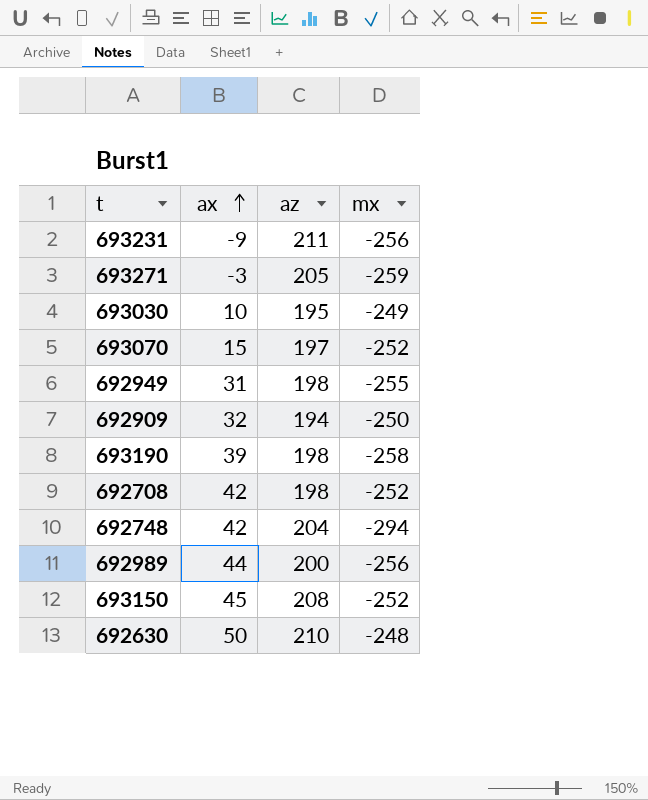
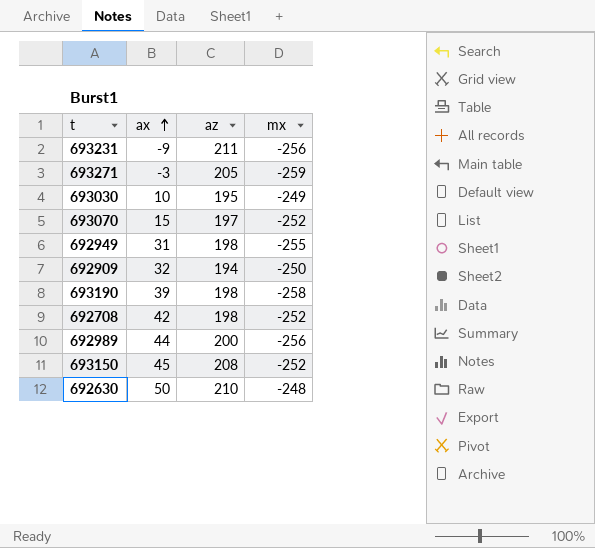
row 692748: 42 | 204 | -294 -> none

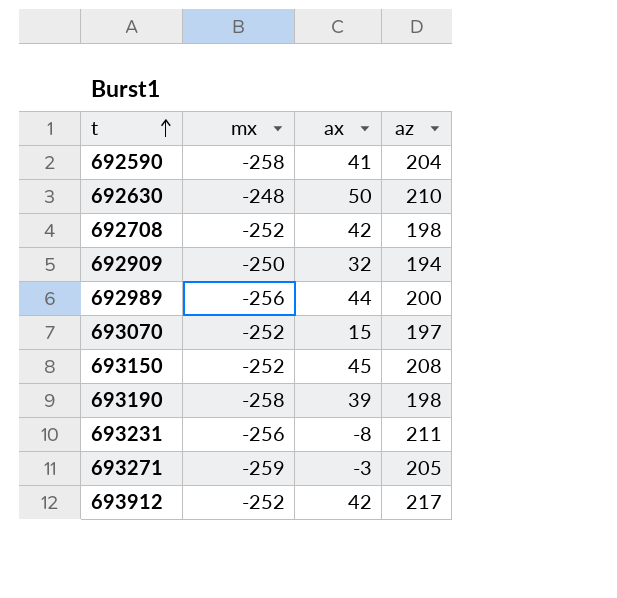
row order: ax ascending -> t ascending
column mx | position: 4 -> 2
row 693030: 10 | 195 | -249 -> none
row 692949: 31 | 198 | -255 -> none
row 692590: none -> -258 | 41 | 204
693231 | ax: -9 -> -8
row 693912: none -> -252 | 42 | 217

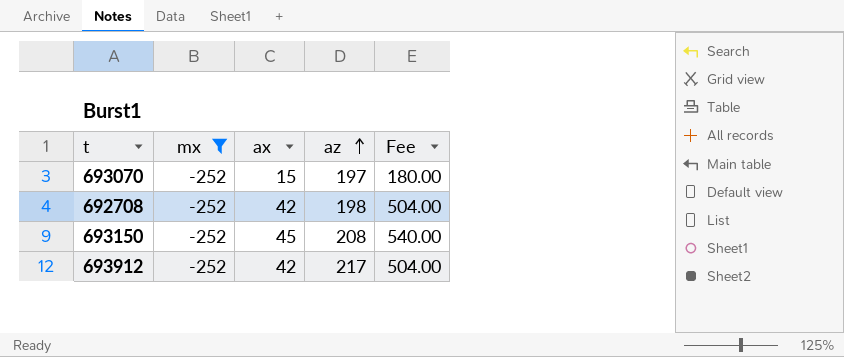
filter: none -> mx = -252
row order: t ascending -> az ascending
column Fee | formula: none -> [ax] * 12

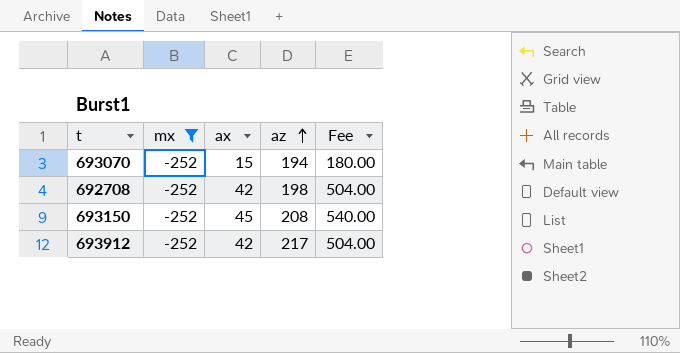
693070 | az: 197 -> 194

